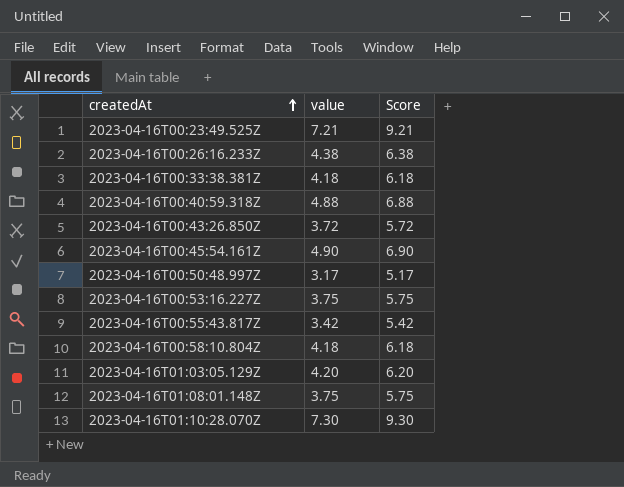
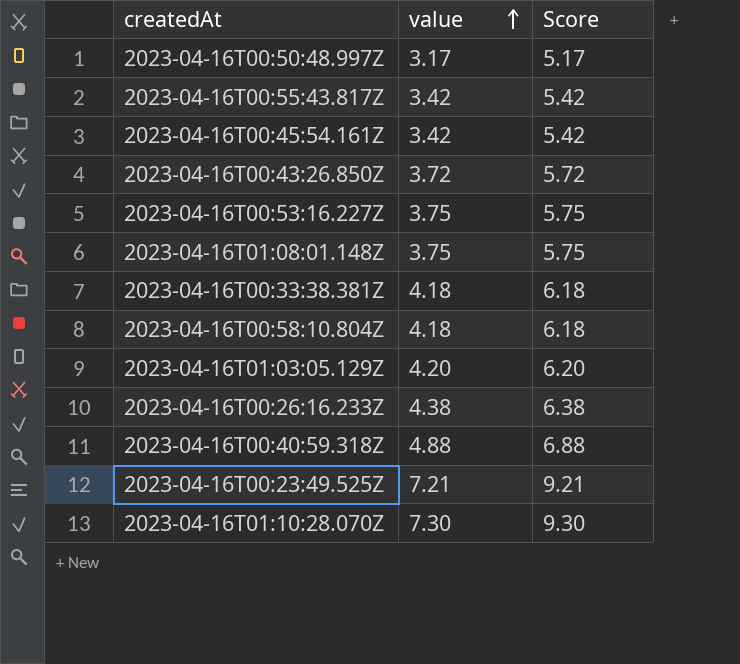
row order: createdAt ascending -> value ascending
2023-04-16T00:45:54.161Z | value: 4.90 -> 3.42
2023-04-16T00:45:54.161Z | Score: 6.90 -> 5.42

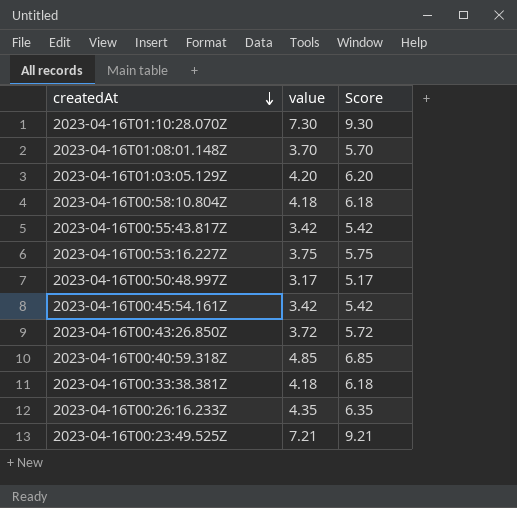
row order: value ascending -> createdAt descending
2023-04-16T01:08:01.148Z | value: 3.75 -> 3.70
2023-04-16T01:08:01.148Z | Score: 5.75 -> 5.70
2023-04-16T00:40:59.318Z | value: 4.88 -> 4.85
2023-04-16T00:40:59.318Z | Score: 6.88 -> 6.85
2023-04-16T00:26:16.233Z | value: 4.38 -> 4.35
2023-04-16T00:26:16.233Z | Score: 6.38 -> 6.35

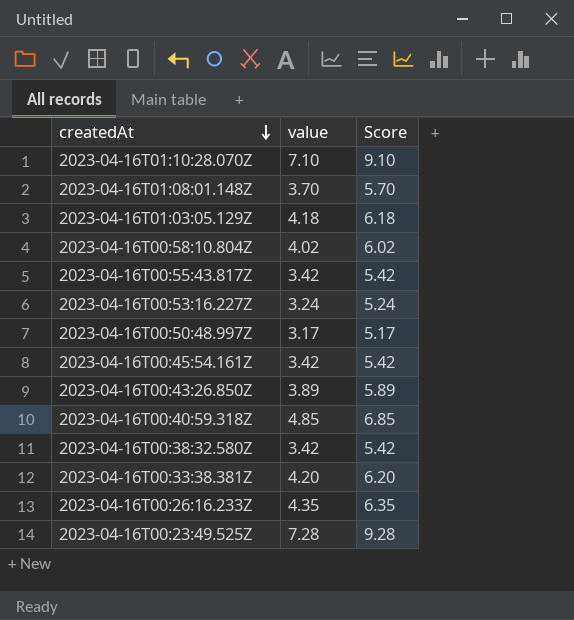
2023-04-16T01:10:28.070Z | value: 7.30 -> 7.10
2023-04-16T01:10:28.070Z | Score: 9.30 -> 9.10
2023-04-16T01:03:05.129Z | value: 4.20 -> 4.18
2023-04-16T01:03:05.129Z | Score: 6.20 -> 6.18
2023-04-16T00:58:10.804Z | value: 4.18 -> 4.02
2023-04-16T00:58:10.804Z | Score: 6.18 -> 6.02
2023-04-16T00:53:16.227Z | value: 3.75 -> 3.24
2023-04-16T00:53:16.227Z | Score: 5.75 -> 5.24
2023-04-16T00:43:26.850Z | value: 3.72 -> 3.89
2023-04-16T00:43:26.850Z | Score: 5.72 -> 5.89
row 2023-04-16T00:38:32.580Z: none -> 3.42 | 5.42
2023-04-16T00:33:38.381Z | value: 4.18 -> 4.20
2023-04-16T00:33:38.381Z | Score: 6.18 -> 6.20
2023-04-16T00:23:49.525Z | value: 7.21 -> 7.28
2023-04-16T00:23:49.525Z | Score: 9.21 -> 9.28

